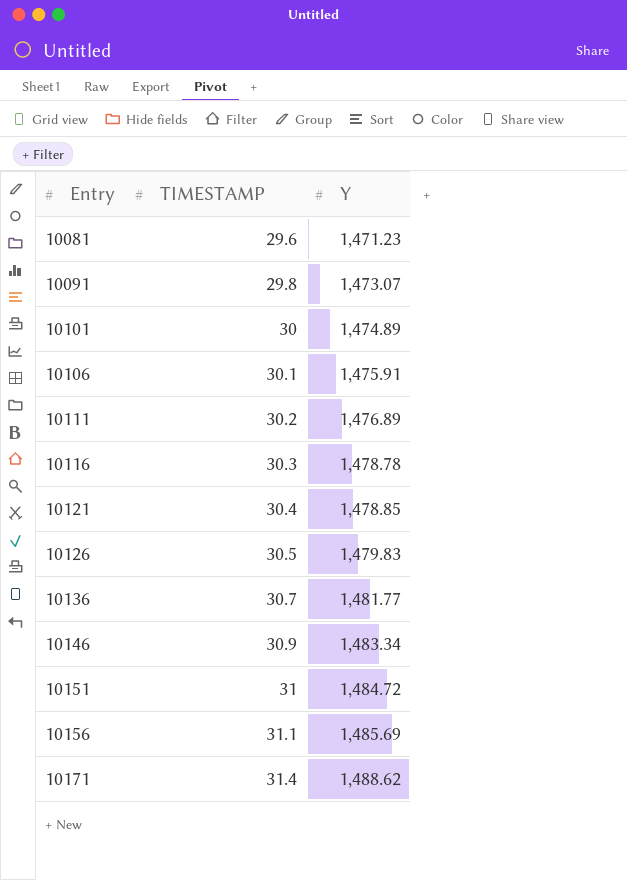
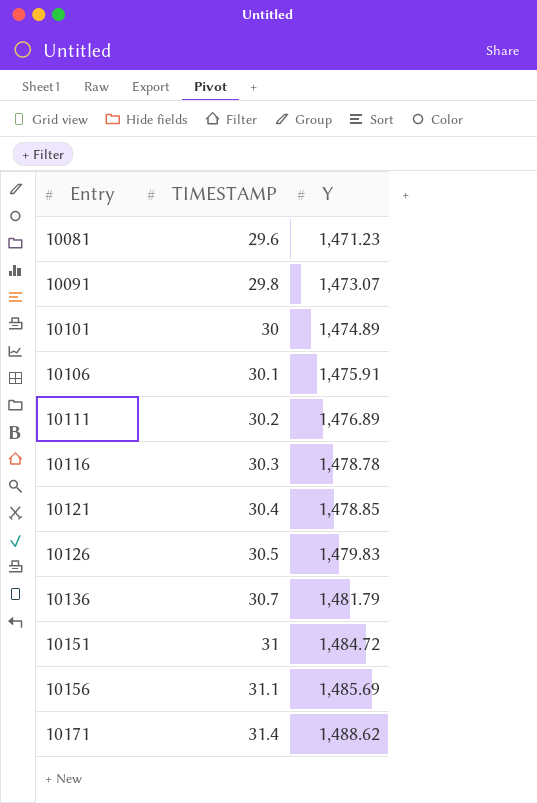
row 10146: 30.9 | 1,483.34 -> none
10136 | Y: 1,481.77 -> 1,481.79

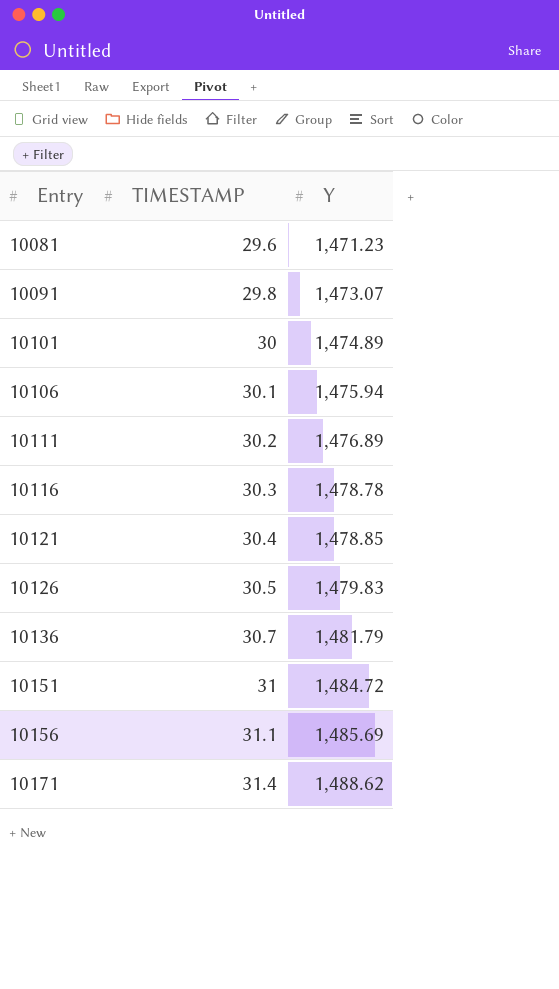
10106 | Y: 1,475.91 -> 1,475.94

